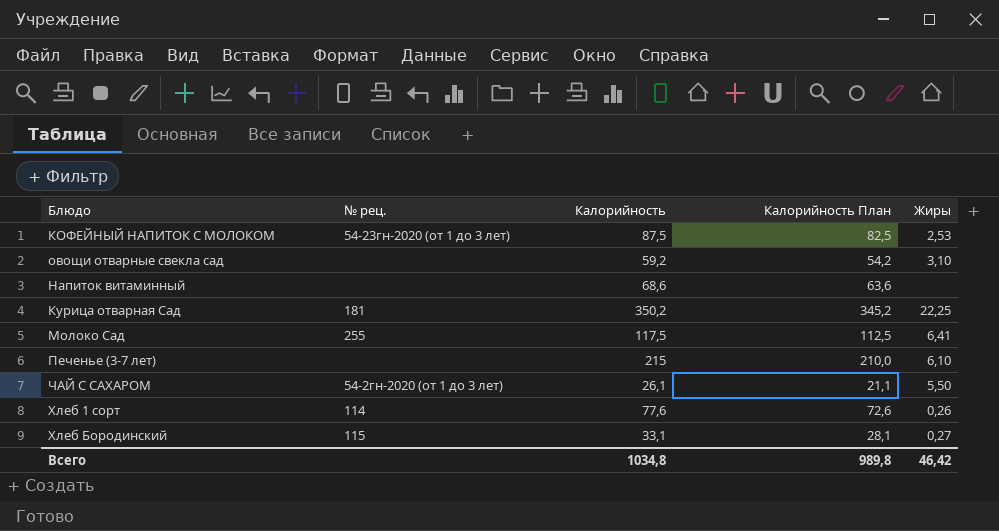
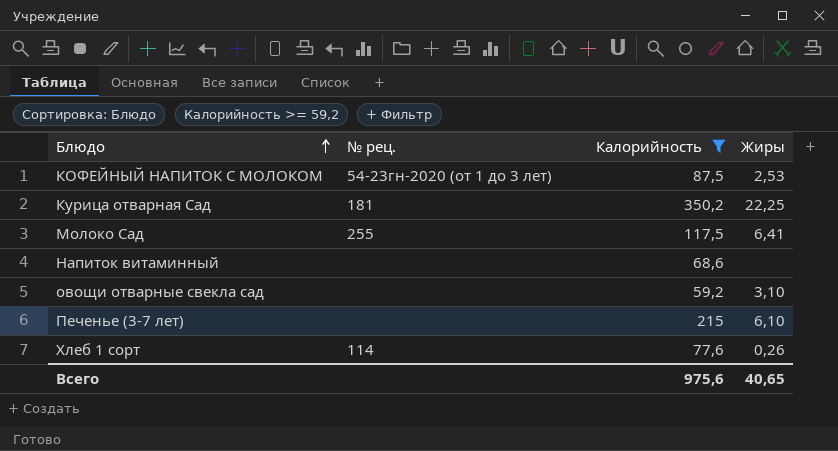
filter: none -> Калорийность >= 59,2
row order: none -> Блюдо ascending
column Калорийность План | formula: [Калорийность] - 5 -> none
Всего | Калорийность: 1034,8 -> 975,6
Всего | Жиры: 46,42 -> 40,65

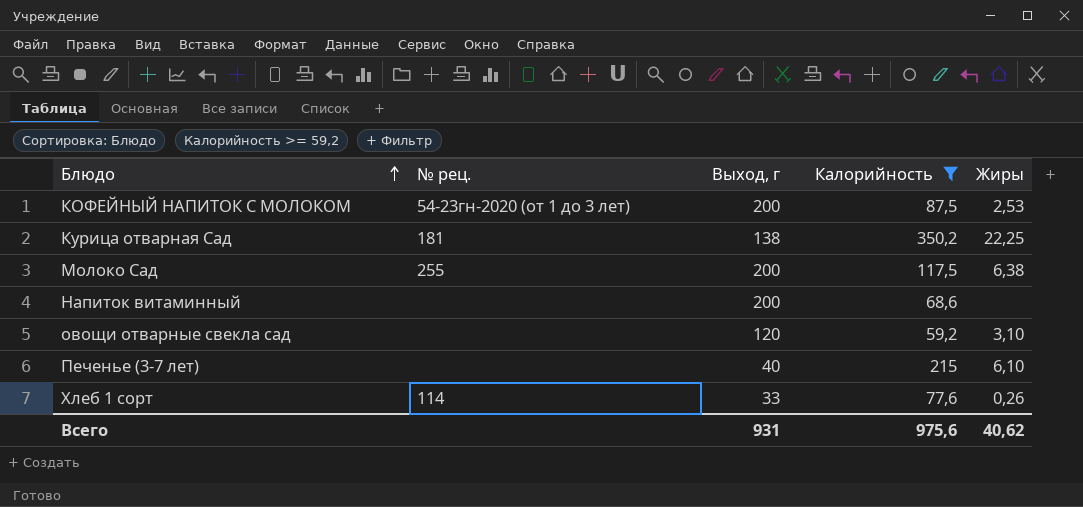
column Выход, г | position: none -> 3
Молоко Сад | Жиры: 6,41 -> 6,38
Всего | Жиры: 40,65 -> 40,62

